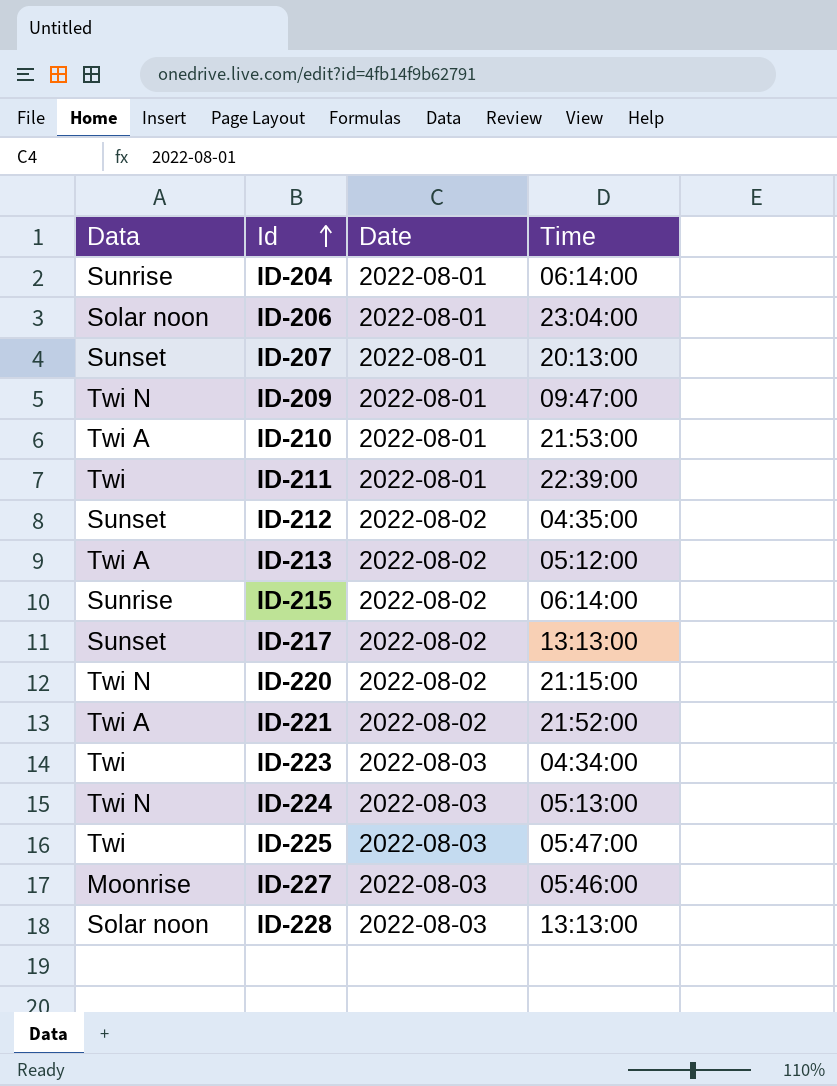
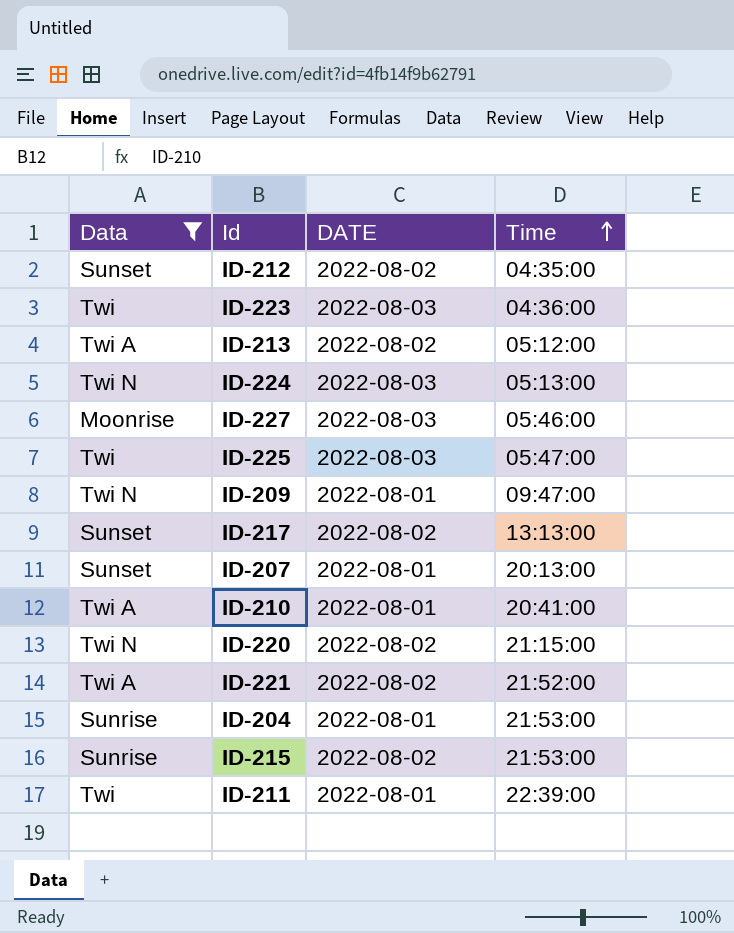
filter: none -> Data != Solar noon
row order: Id ascending -> Time ascending
column name: Date -> DATE
ID-223 | Time: 04:34:00 -> 04:36:00
ID-210 | Time: 21:53:00 -> 20:41:00
ID-204 | Time: 06:14:00 -> 21:53:00
ID-215 | Time: 06:14:00 -> 21:53:00

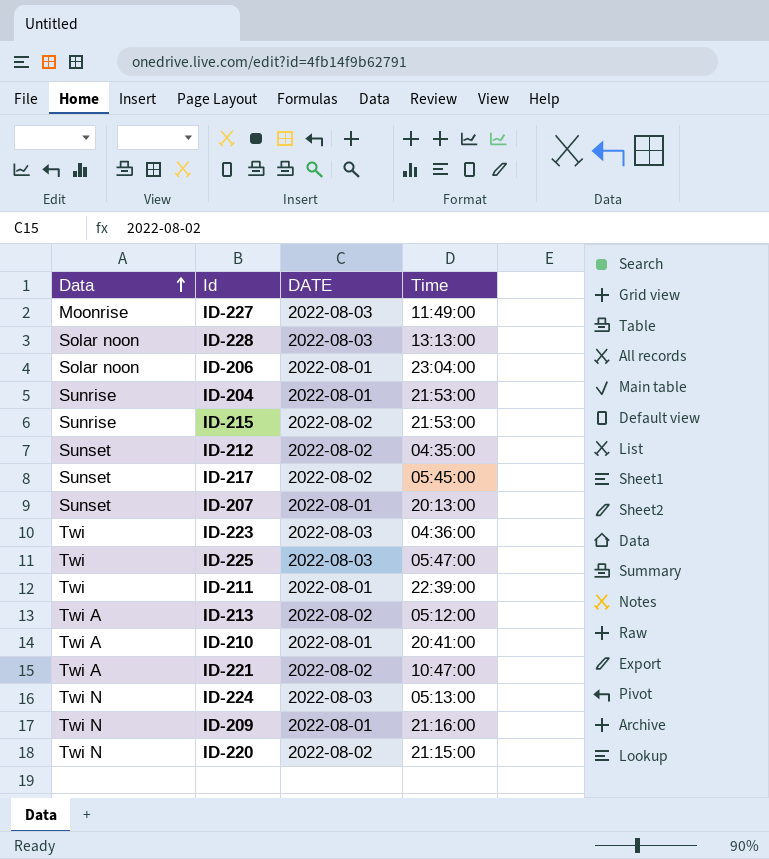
filter: Data != Solar noon -> none
row order: Time ascending -> Data ascending
ID-227 | Time: 05:46:00 -> 11:49:00
ID-217 | Time: 13:13:00 -> 05:45:00
ID-221 | Time: 21:52:00 -> 10:47:00
ID-209 | Time: 09:47:00 -> 21:16:00

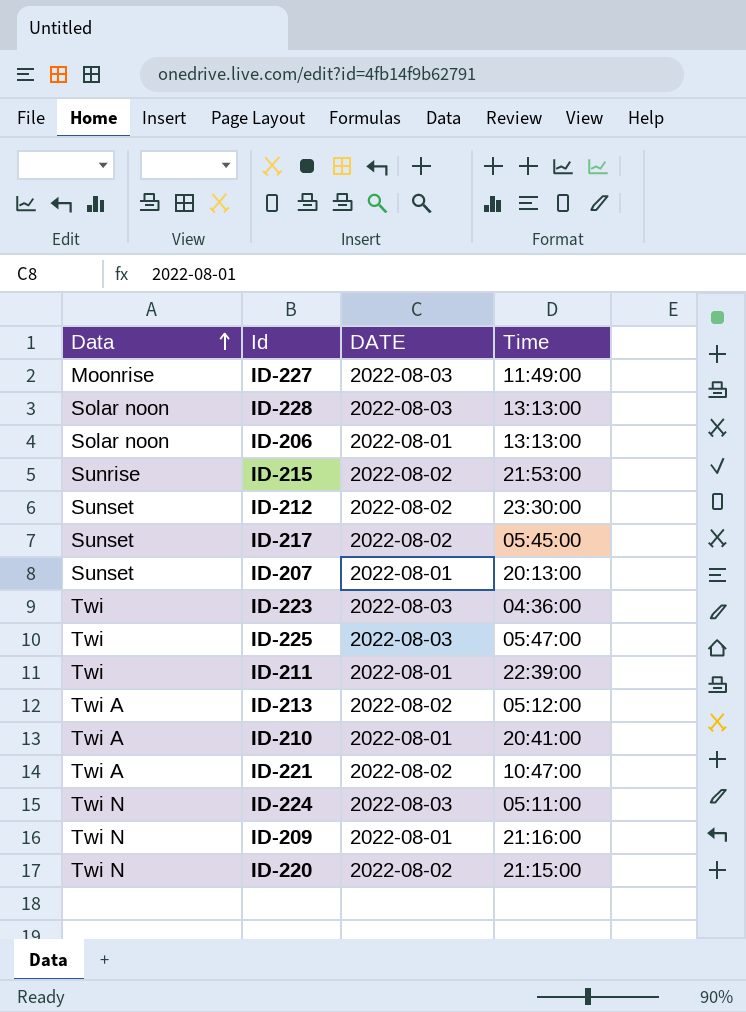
row ID-204: Sunrise | 2022-08-01 | 21:53:00 -> none
ID-206 | Time: 23:04:00 -> 13:13:00
ID-212 | Time: 04:35:00 -> 23:30:00
ID-224 | Time: 05:13:00 -> 05:11:00

